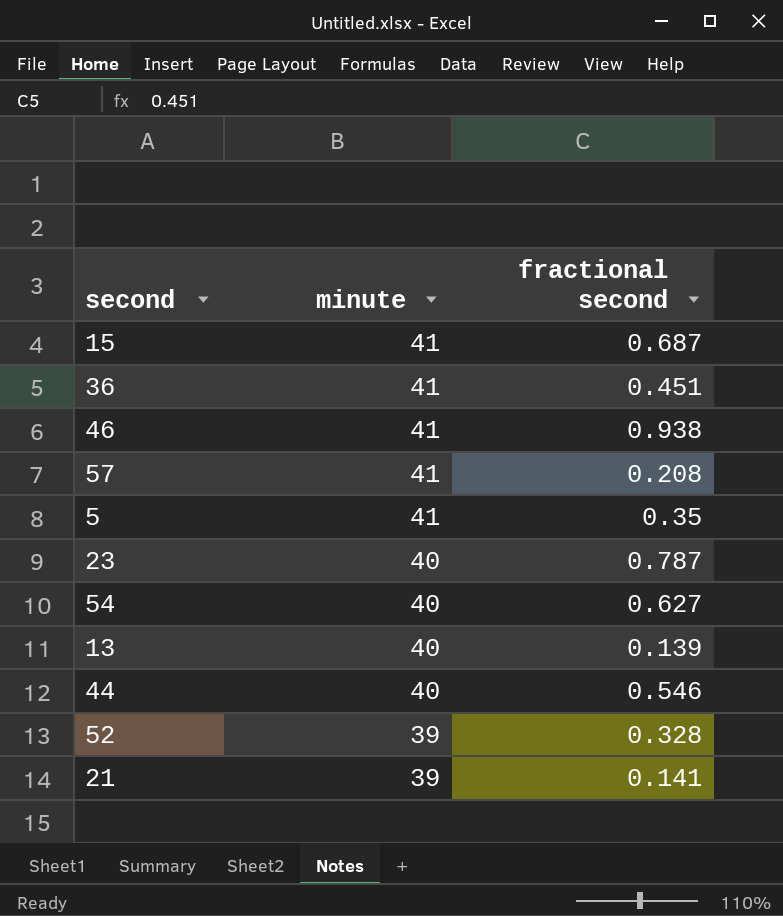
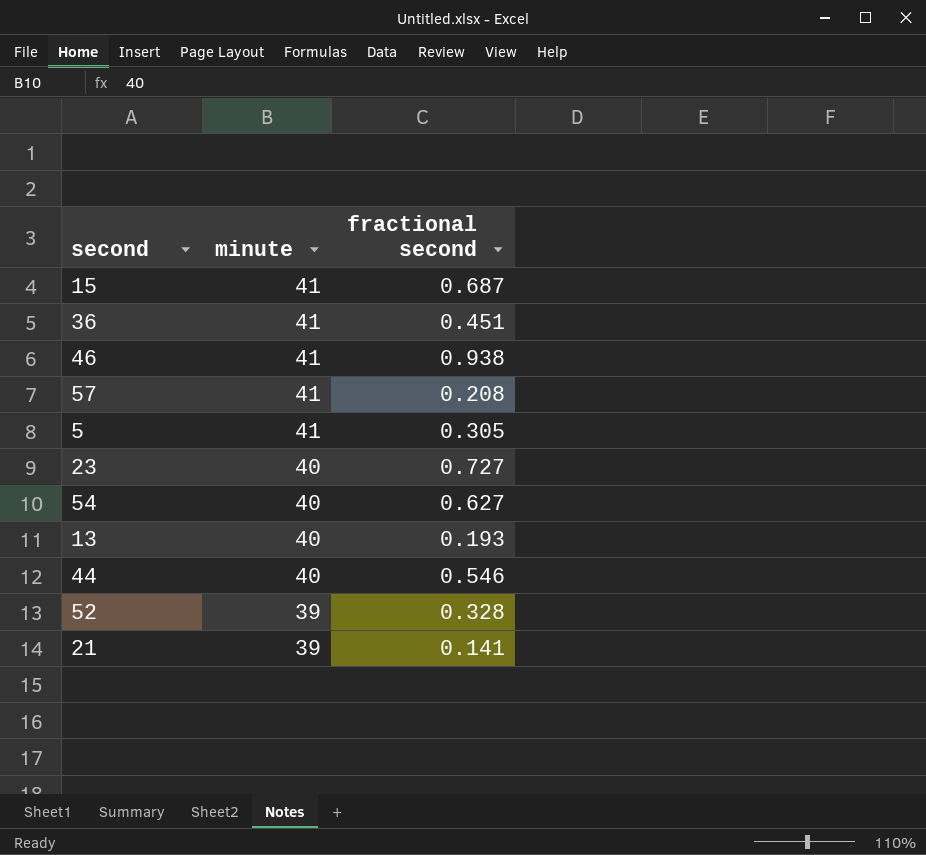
5 | fractional second: 0.35 -> 0.305
23 | fractional second: 0.787 -> 0.727
13 | fractional second: 0.139 -> 0.193

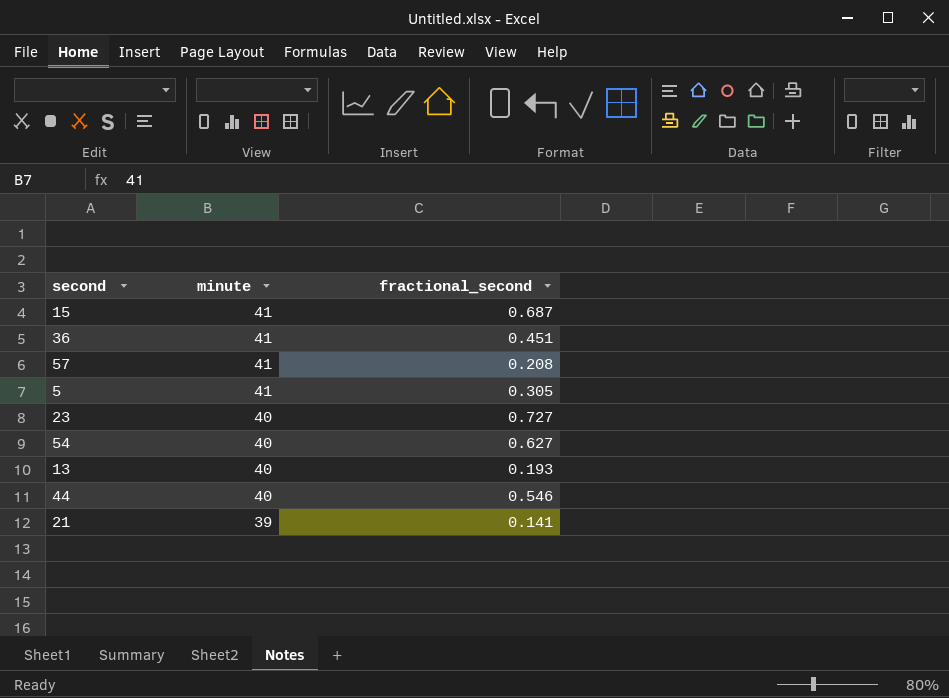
column name: fractional second -> fractional_second
row 46: 41 | 0.938 -> none
row 52: 39 | 0.328 -> none

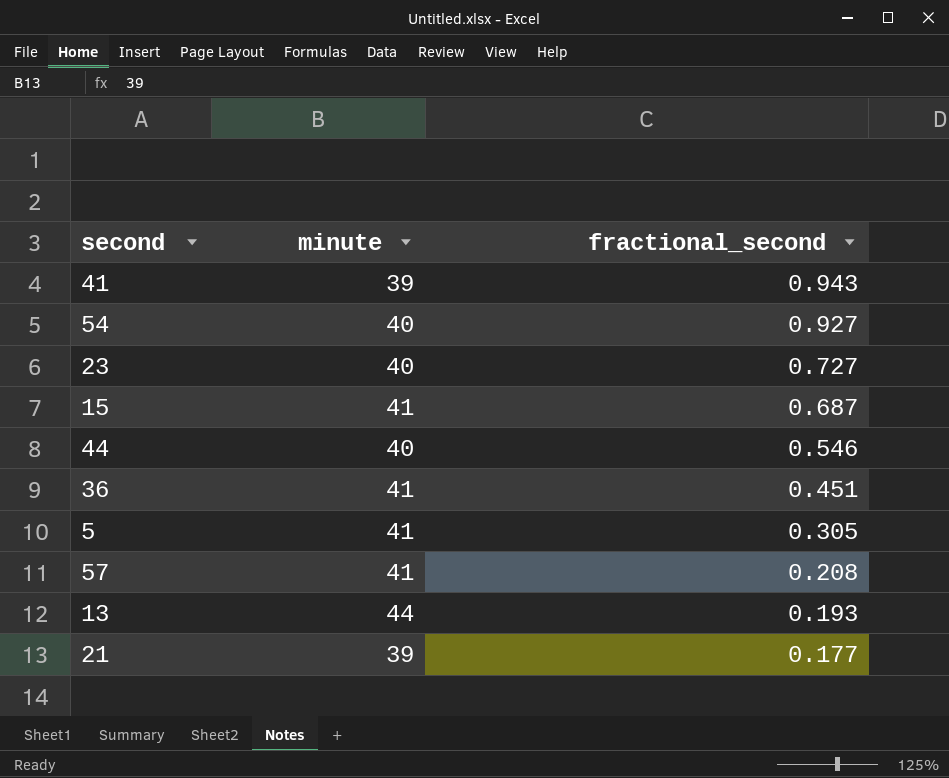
row order: minute descending -> fractional_second descending
row 41: none -> 39 | 0.943
54 | fractional_second: 0.627 -> 0.927
13 | minute: 40 -> 44
21 | fractional_second: 0.141 -> 0.177

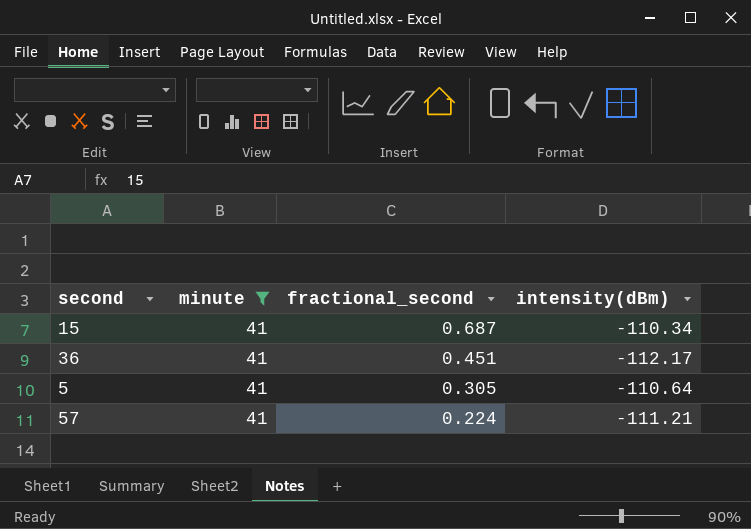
filter: none -> minute = 41
column intensity(dBm) | position: none -> 4
57 | fractional_second: 0.208 -> 0.224

